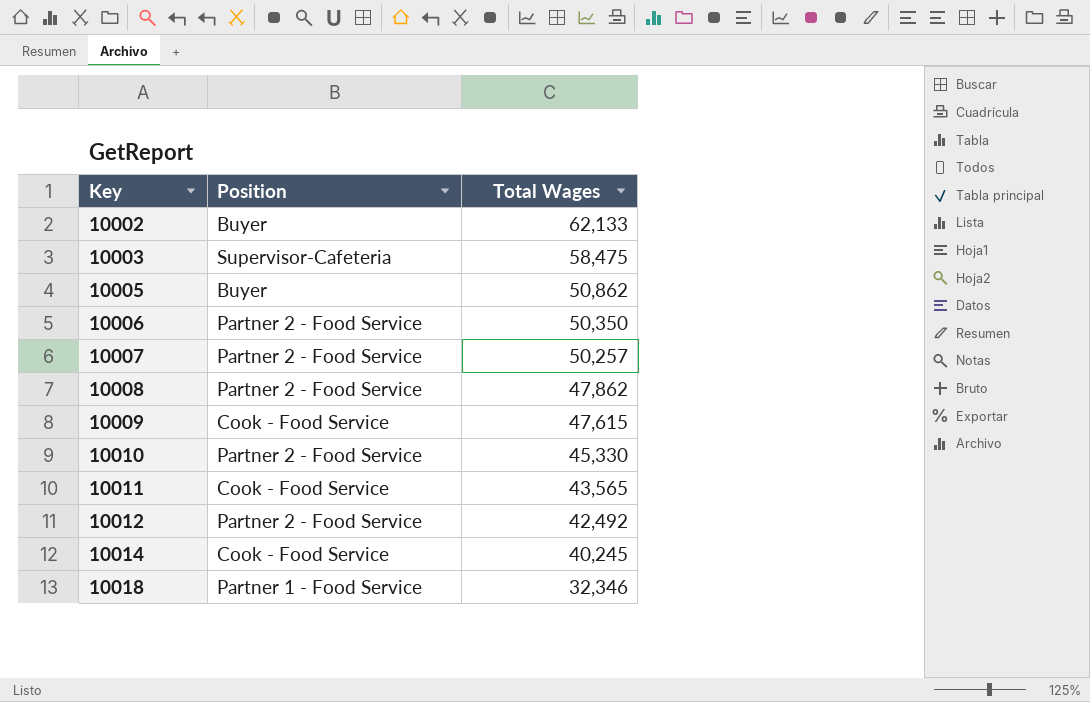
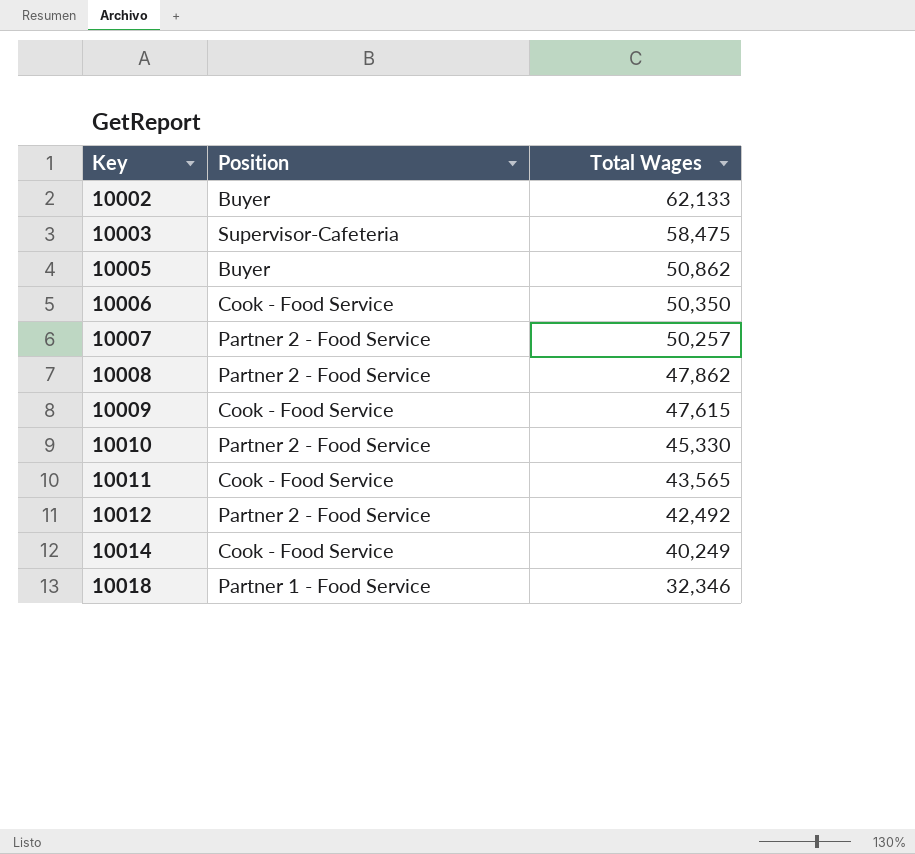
10006 | Position: Partner 2 - Food Service -> Cook - Food Service
10014 | Total Wages: 40,245 -> 40,249

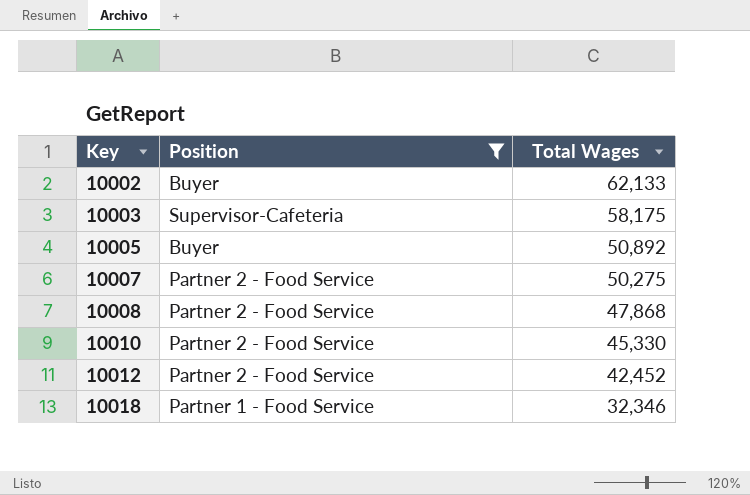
filter: none -> Position != Cook - Food Service
10003 | Total Wages: 58,475 -> 58,175
10005 | Total Wages: 50,862 -> 50,892
10007 | Total Wages: 50,257 -> 50,275
10008 | Total Wages: 47,862 -> 47,868
10012 | Total Wages: 42,492 -> 42,452

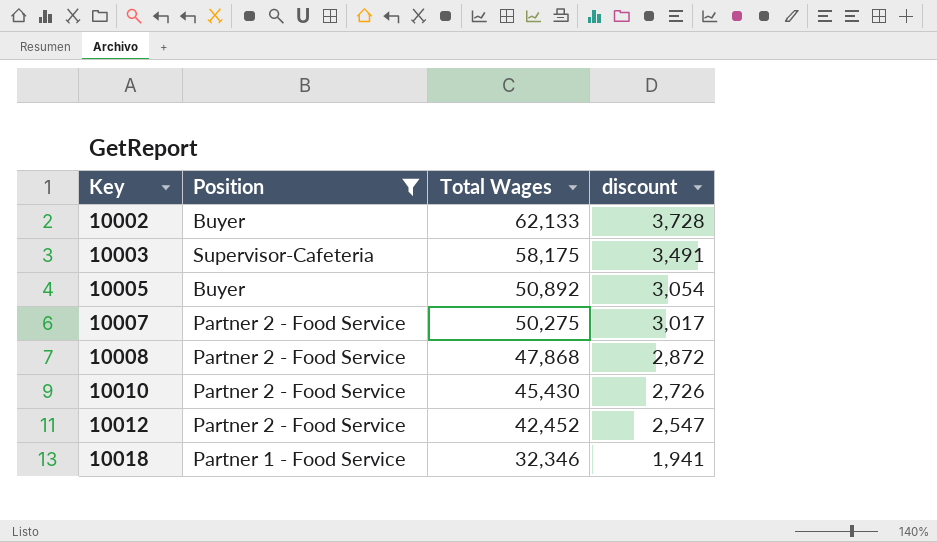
column discount | formula: none -> [Total Wages] * 0.06
10010 | Total Wages: 45,330 -> 45,430

